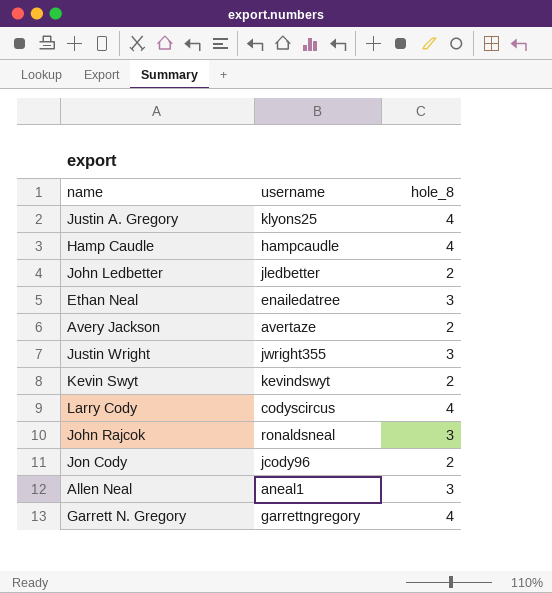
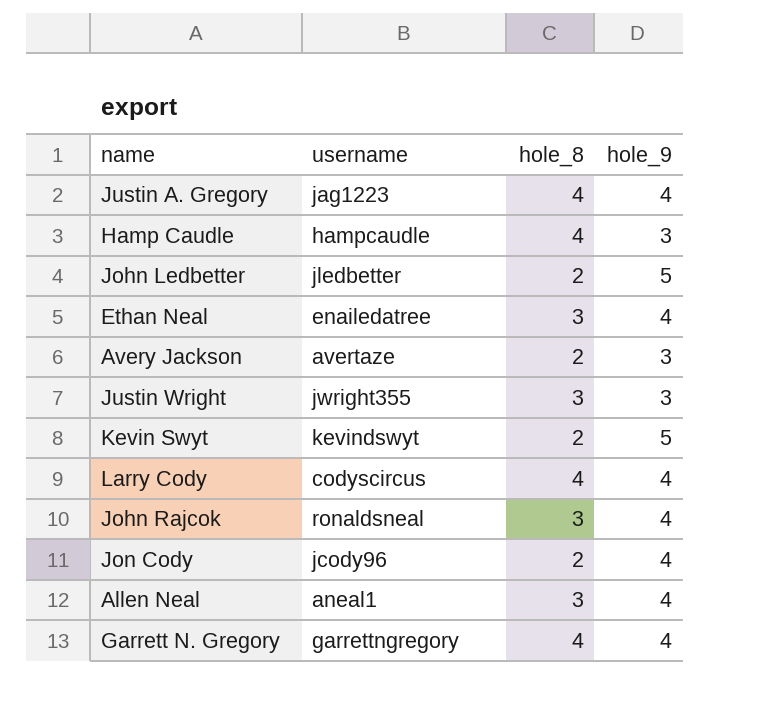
column hole_9 | position: none -> 4
Justin A. Gregory | username: klyons25 -> jag1223

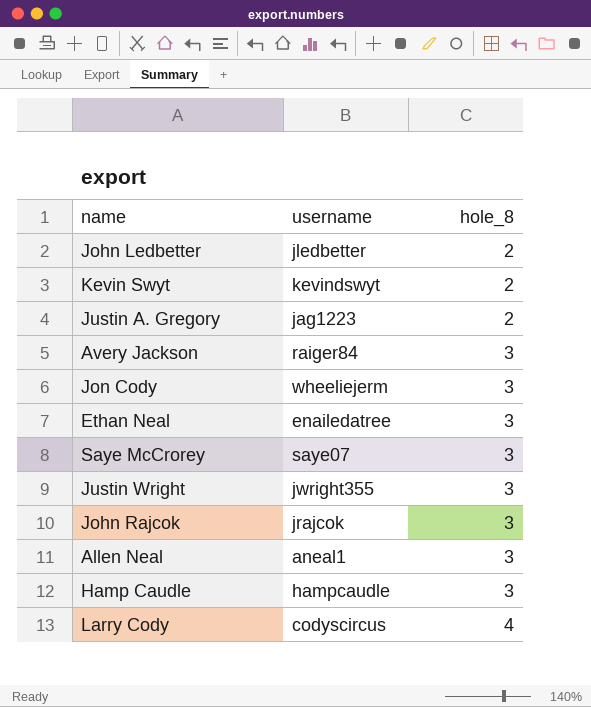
row order: none -> hole_8 ascending
column hole_9 | position: 4 -> none
row Garrett N. Gregory: garrettngregory | 4 | 4 -> none
Justin A. Gregory | hole_8: 4 -> 2
Avery Jackson | username: avertaze -> raiger84
Avery Jackson | hole_8: 2 -> 3
Jon Cody | username: jcody96 -> wheeliejerm
Jon Cody | hole_8: 2 -> 3
row Saye McCrorey: none -> saye07 | 3
John Rajcok | username: ronaldsneal -> jrajcok
Hamp Caudle | hole_8: 4 -> 3

